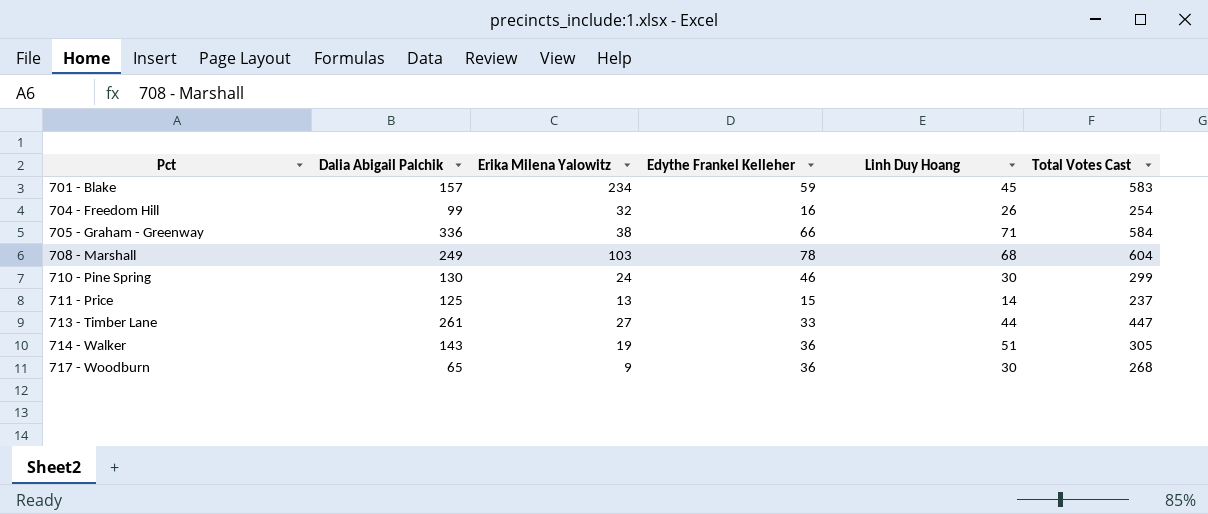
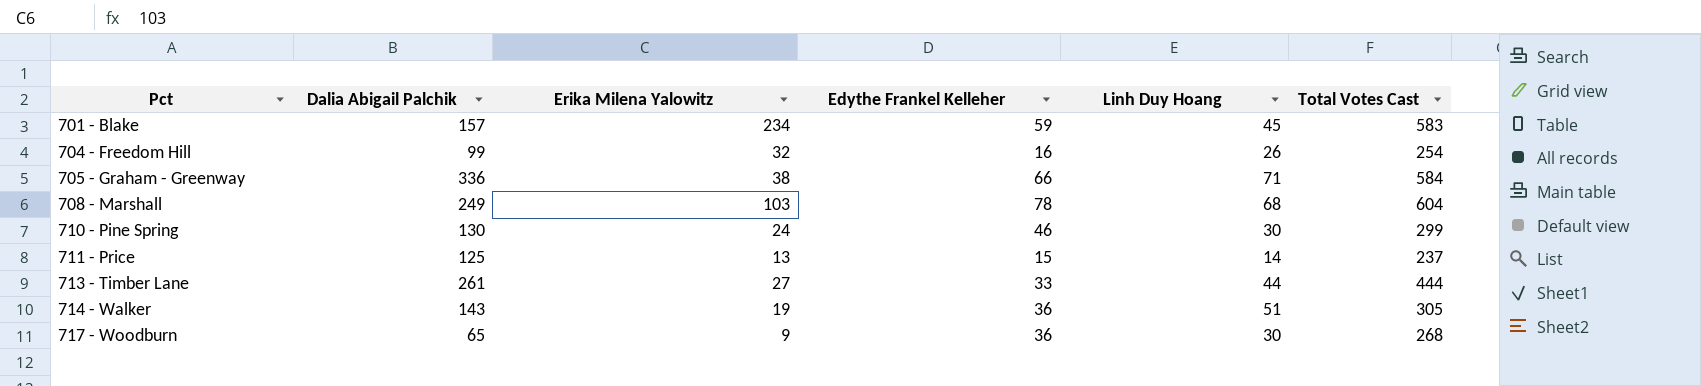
713 - Timber Lane | Total Votes Cast: 447 -> 444

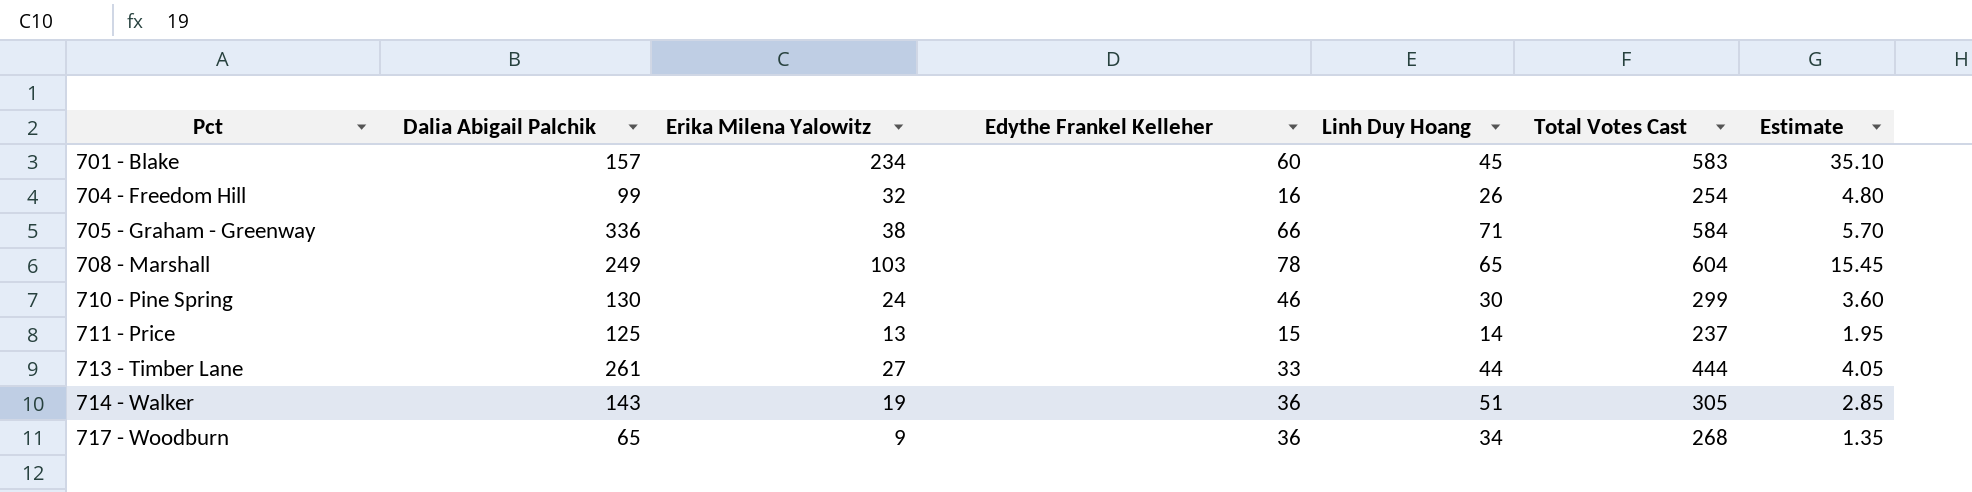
column Estimate | formula: none -> [Erika Milena Yalowitz] * 0.15
701 - Blake | Edythe Frankel Kelleher: 59 -> 60
708 - Marshall | Linh Duy Hoang: 68 -> 65
717 - Woodburn | Linh Duy Hoang: 30 -> 34

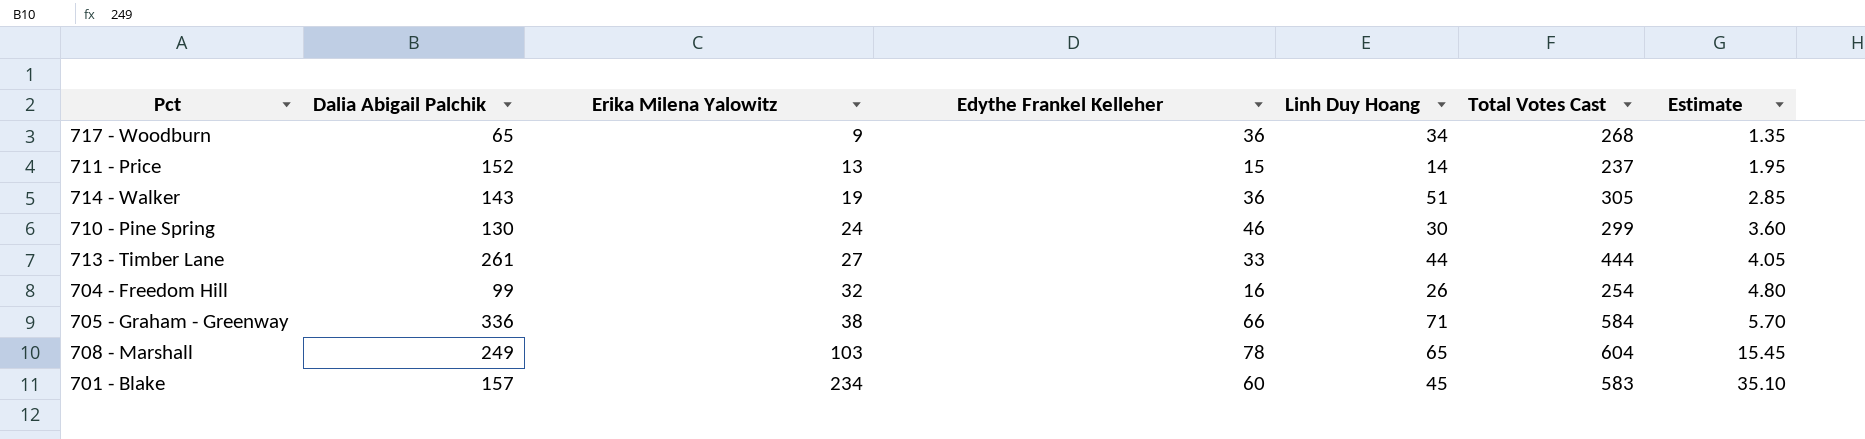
row order: Pct ascending -> Erika Milena Yalowitz ascending
711 - Price | Dalia Abigail Palchik: 125 -> 152

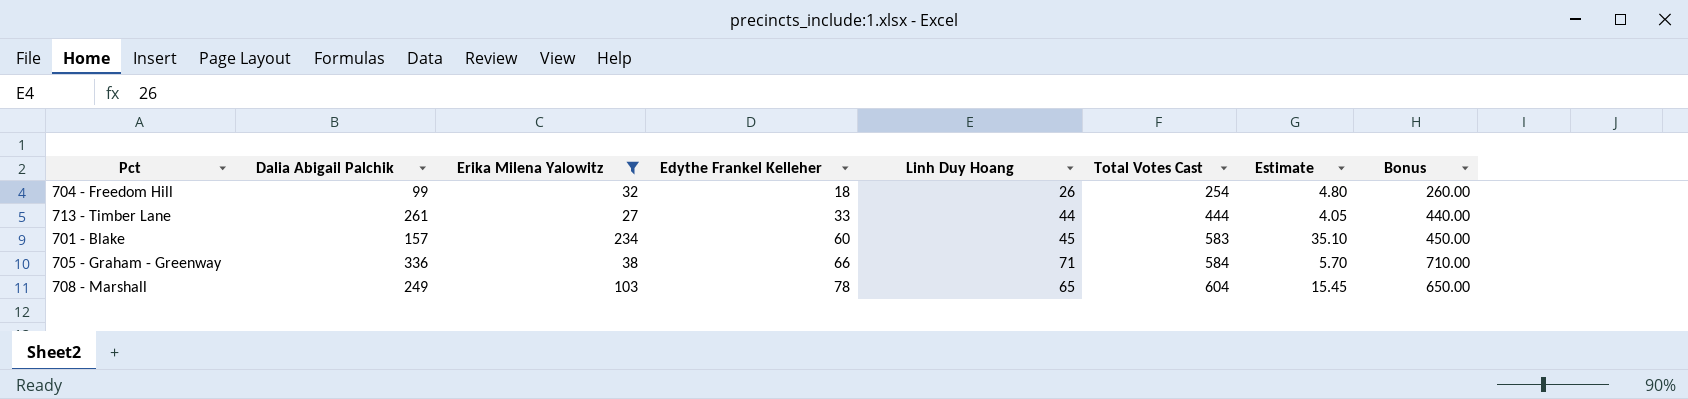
filter: none -> Erika Milena Yalowitz >= 27
row order: Erika Milena Yalowitz ascending -> Edythe Frankel Kelleher ascending
column Bonus | formula: none -> [Linh Duy Hoang] * 10
704 - Freedom Hill | Edythe Frankel Kelleher: 16 -> 18

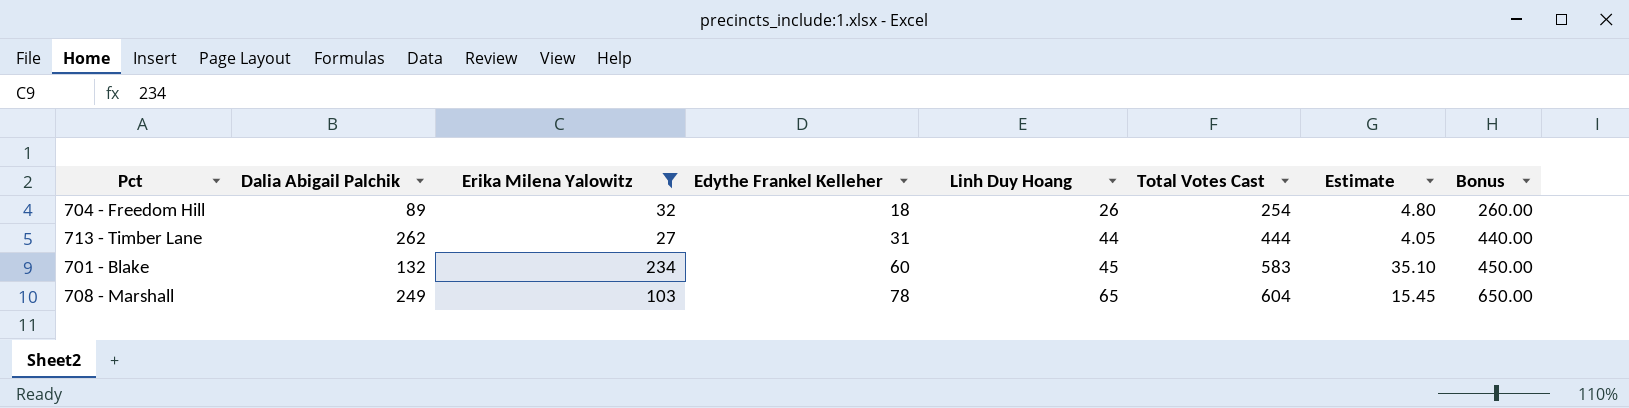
row 705 - Graham - Greenway: 336 | 38 | 66 | 71 | 584 | 5.70 | 710.00 -> none
704 - Freedom Hill | Dalia Abigail Palchik: 99 -> 89
713 - Timber Lane | Dalia Abigail Palchik: 261 -> 262
713 - Timber Lane | Edythe Frankel Kelleher: 33 -> 31
701 - Blake | Dalia Abigail Palchik: 157 -> 132

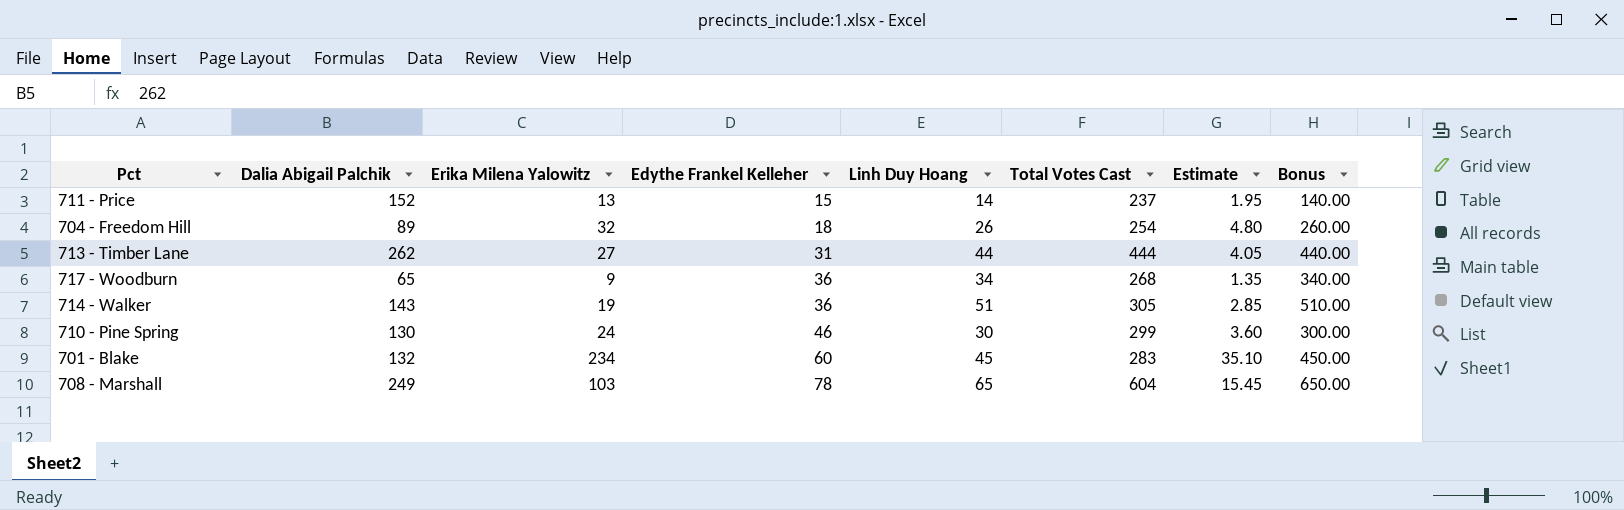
filter: Erika Milena Yalowitz >= 27 -> none
701 - Blake | Total Votes Cast: 583 -> 283

